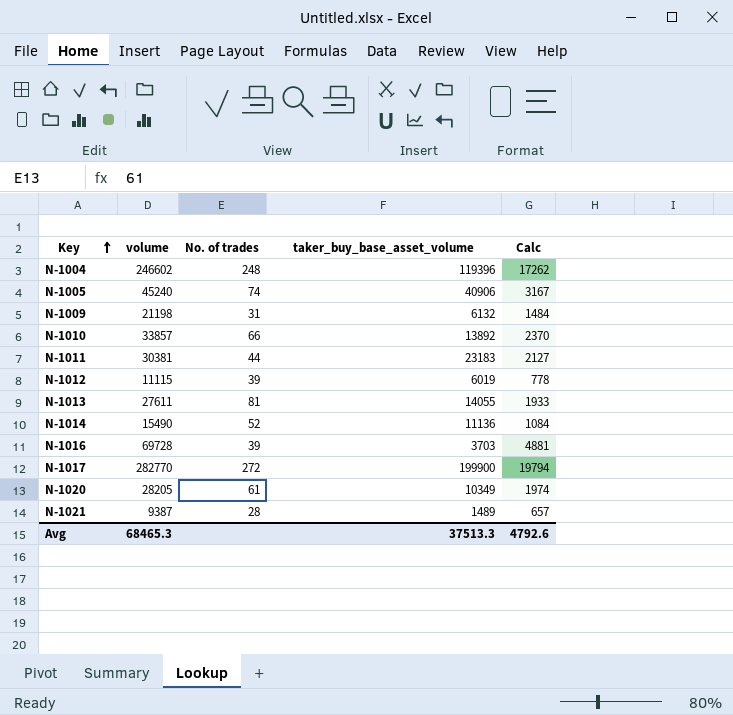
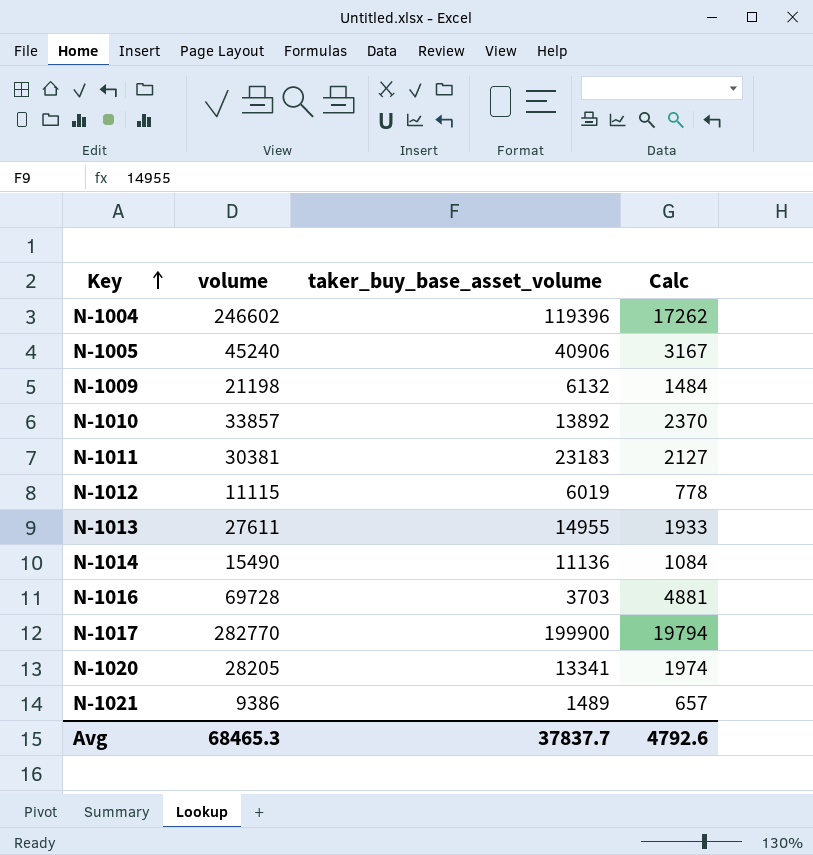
column No. of trades | position: 3 -> none
N-1013 | taker_buy_base_asset_volume: 14055 -> 14955
N-1020 | taker_buy_base_asset_volume: 10349 -> 13341
N-1021 | volume: 9387 -> 9386
Avg | taker_buy_base_asset_volume: 37513.3 -> 37837.7

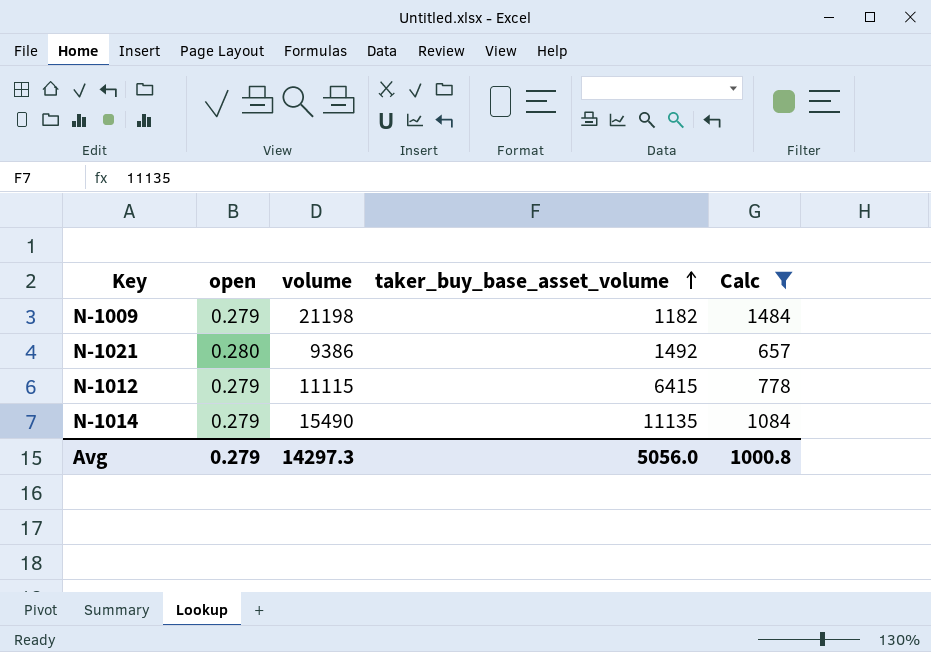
filter: none -> Calc <= 1484
row order: Key ascending -> taker_buy_base_asset_volume ascending
column open | position: none -> 2
N-1009 | taker_buy_base_asset_volume: 6132 -> 1182
N-1021 | taker_buy_base_asset_volume: 1489 -> 1492
N-1012 | taker_buy_base_asset_volume: 6019 -> 6415
N-1014 | taker_buy_base_asset_volume: 11136 -> 11135
Avg | volume: 68465.3 -> 14297.3
Avg | taker_buy_base_asset_volume: 37837.7 -> 5056.0
Avg | Calc: 4792.6 -> 1000.8

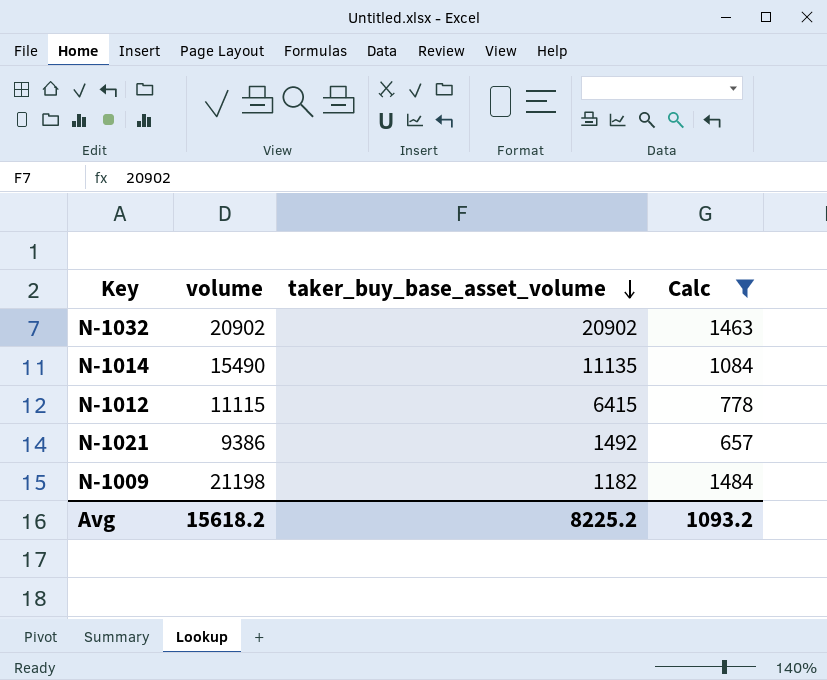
row order: taker_buy_base_asset_volume ascending -> taker_buy_base_asset_volume descending
column open | position: 2 -> none
row N-1032: none -> 20902 | 20902 | 1463
Avg | volume: 14297.3 -> 15618.2
Avg | taker_buy_base_asset_volume: 5056.0 -> 8225.2
Avg | Calc: 1000.8 -> 1093.2

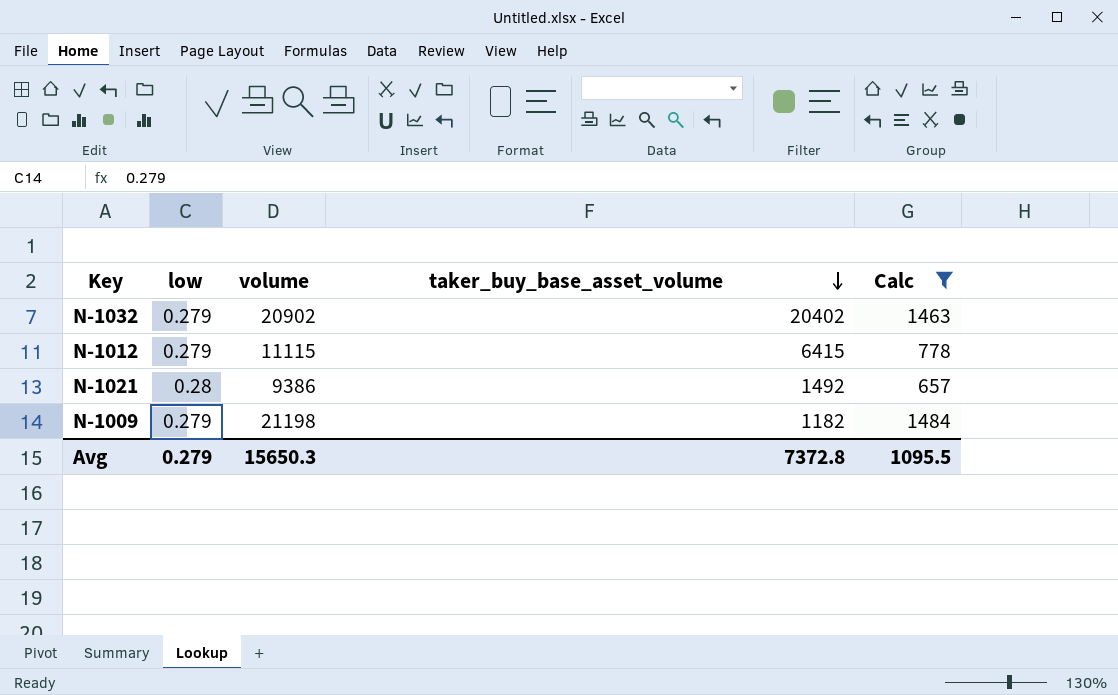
column low | position: none -> 2
row N-1014: 15490 | 11135 | 1084 -> none
N-1032 | taker_buy_base_asset_volume: 20902 -> 20402
Avg | volume: 15618.2 -> 15650.3
Avg | taker_buy_base_asset_volume: 8225.2 -> 7372.8
Avg | Calc: 1093.2 -> 1095.5

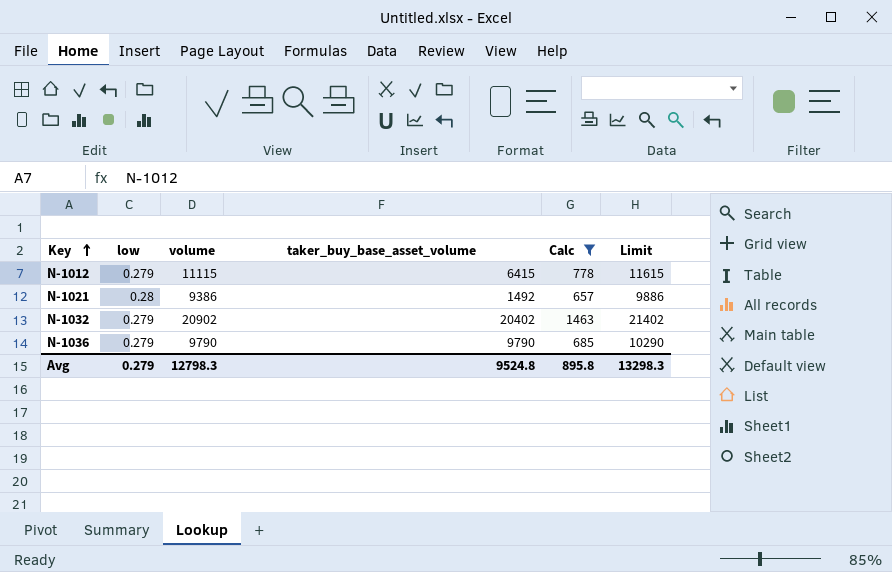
row order: taker_buy_base_asset_volume descending -> Key ascending
column Limit | formula: none -> [volume] + 500
row N-1009: 0.279 | 21198 | 1182 | 1484 -> none
row N-1036: none -> 0.279 | 9790 | 9790 | 685 | 10290
Avg | volume: 15650.3 -> 12798.3
Avg | taker_buy_base_asset_volume: 7372.8 -> 9524.8
Avg | Calc: 1095.5 -> 895.8

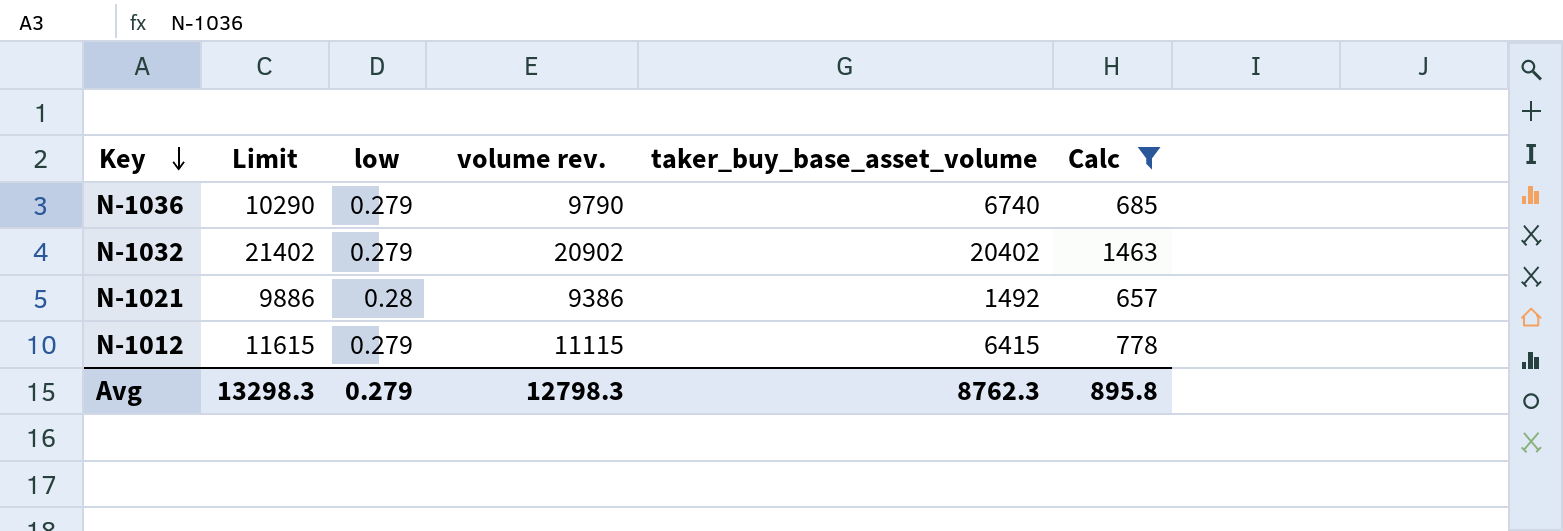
row order: Key ascending -> Key descending
column Limit | position: 6 -> 2
column name: volume -> volume rev.
N-1036 | taker_buy_base_asset_volume: 9790 -> 6740
Avg | taker_buy_base_asset_volume: 9524.8 -> 8762.3

